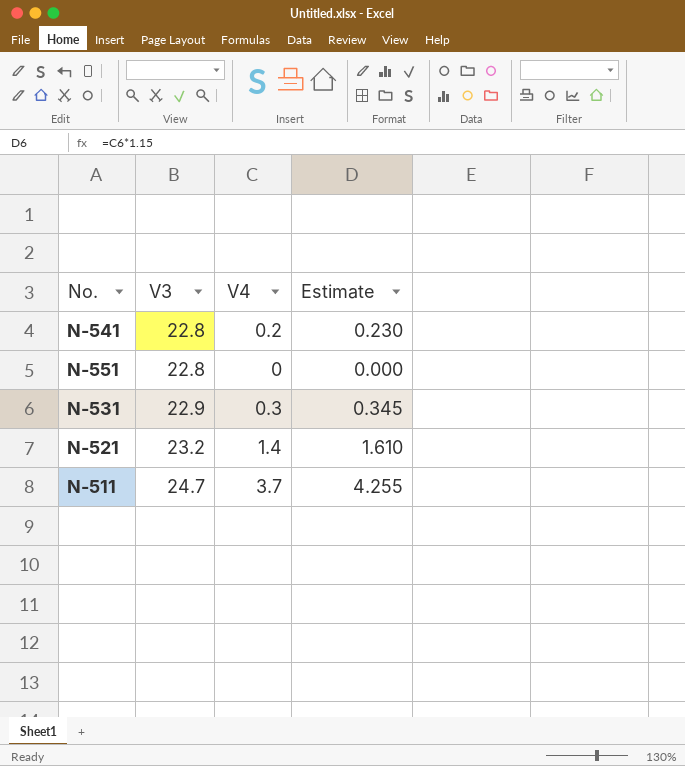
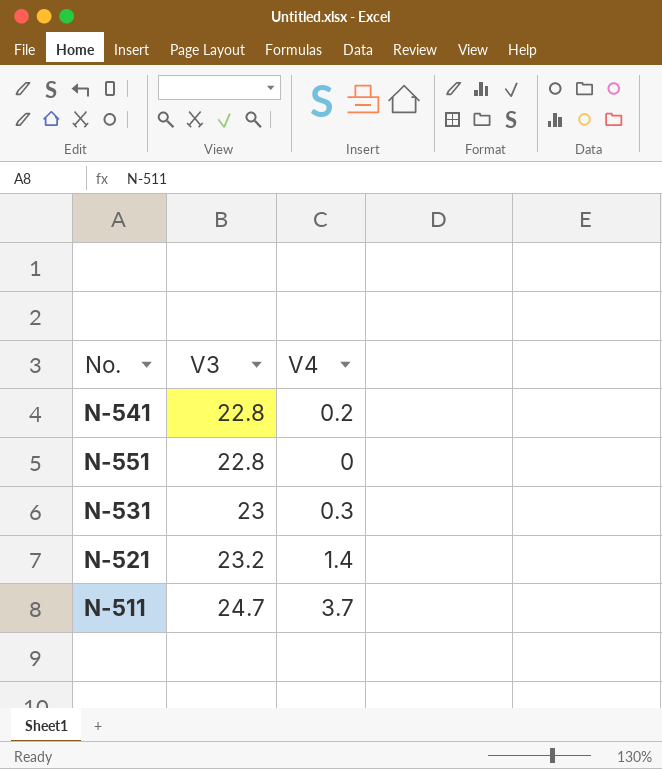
column Estimate | formula: [V4] * 1.15 -> none
N-531 | V3: 22.9 -> 23

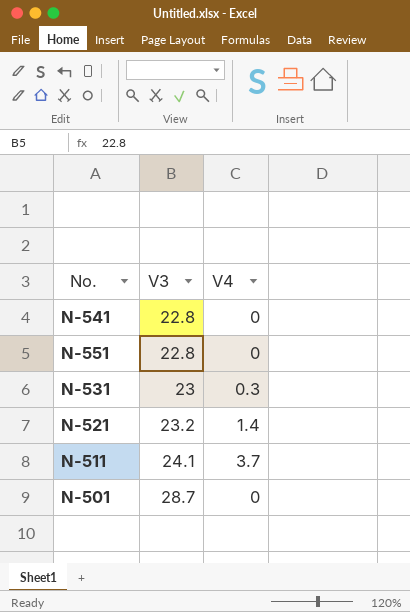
N-541 | V4: 0.2 -> 0
N-511 | V3: 24.7 -> 24.1
row N-501: none -> 28.7 | 0

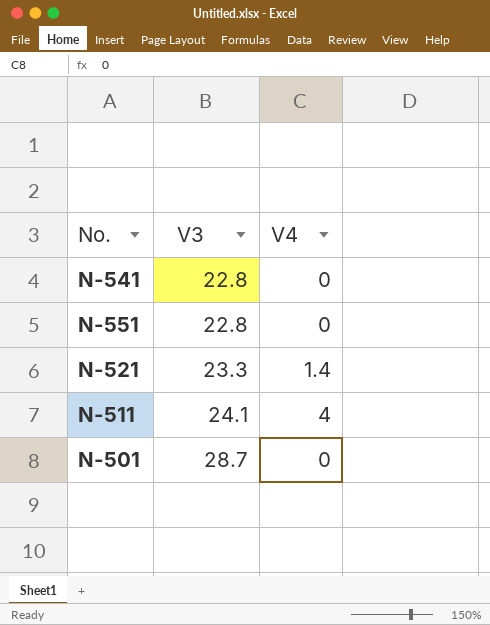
row N-531: 23 | 0.3 -> none
N-521 | V3: 23.2 -> 23.3
N-511 | V4: 3.7 -> 4

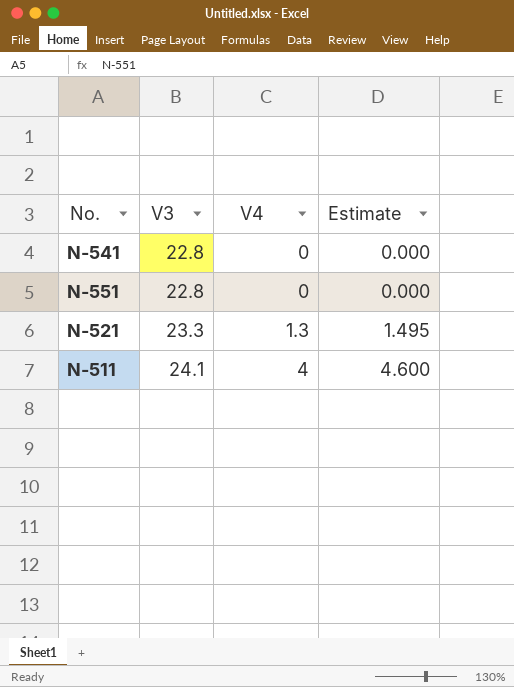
column Estimate | formula: none -> [V4] * 1.15
row N-501: 28.7 | 0 -> none
N-521 | V4: 1.4 -> 1.3

